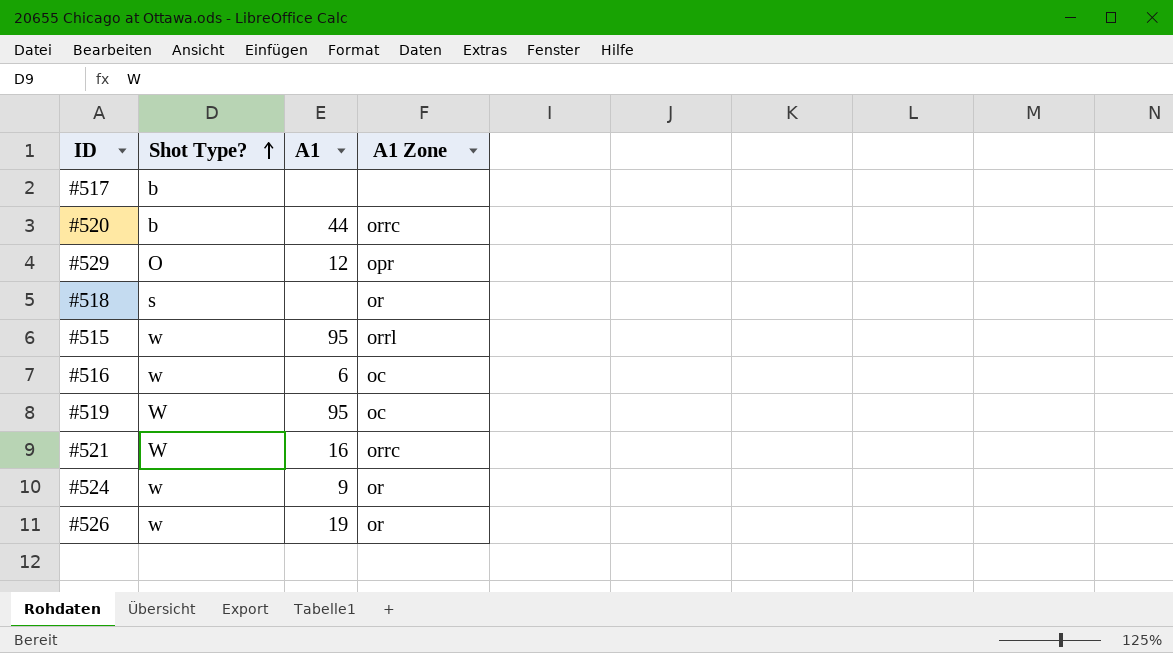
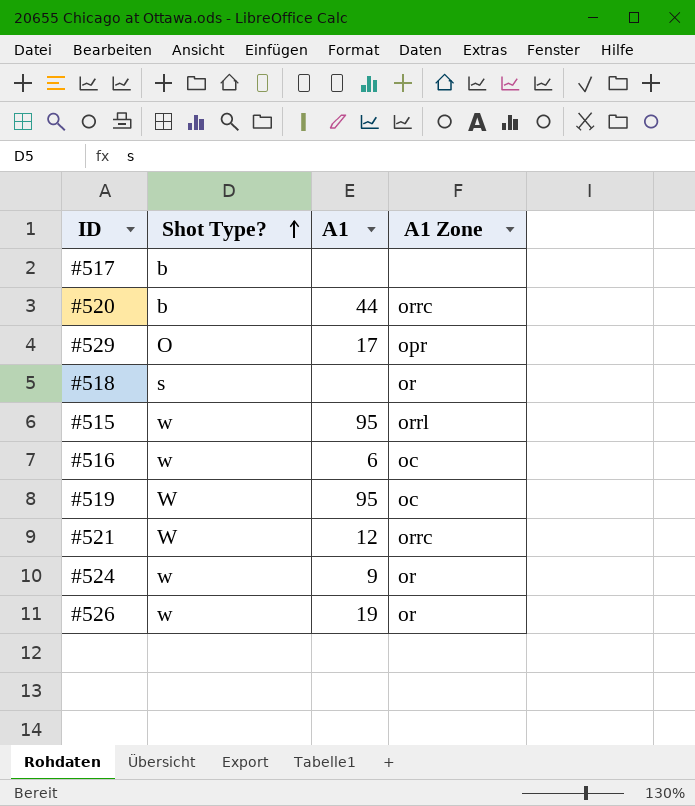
#529 | A1: 12 -> 17
#521 | A1: 16 -> 12

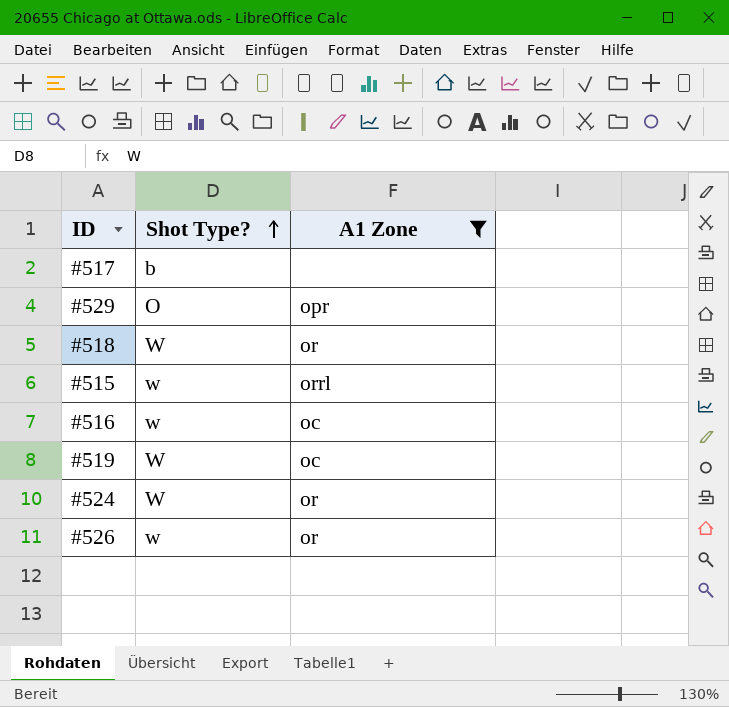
filter: none -> A1 Zone != orrc
column A1 | position: 3 -> none
#518 | Shot Type?: s -> W
#524 | Shot Type?: w -> W

